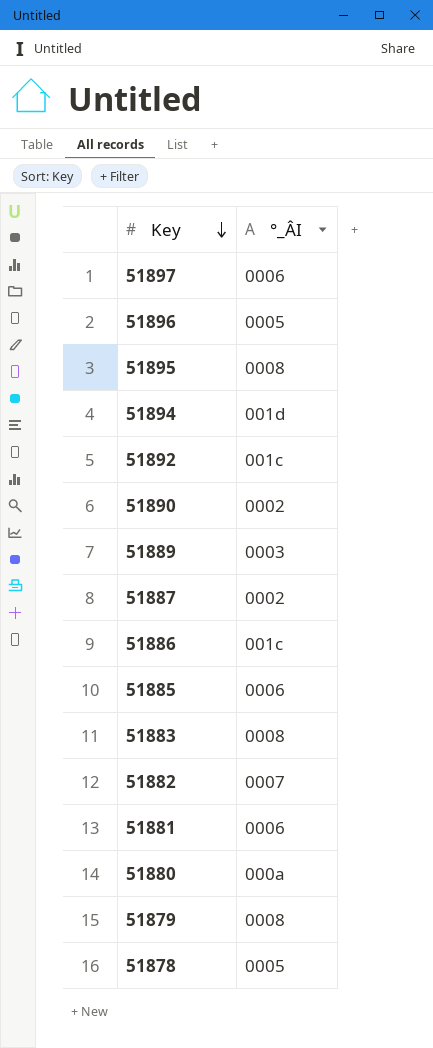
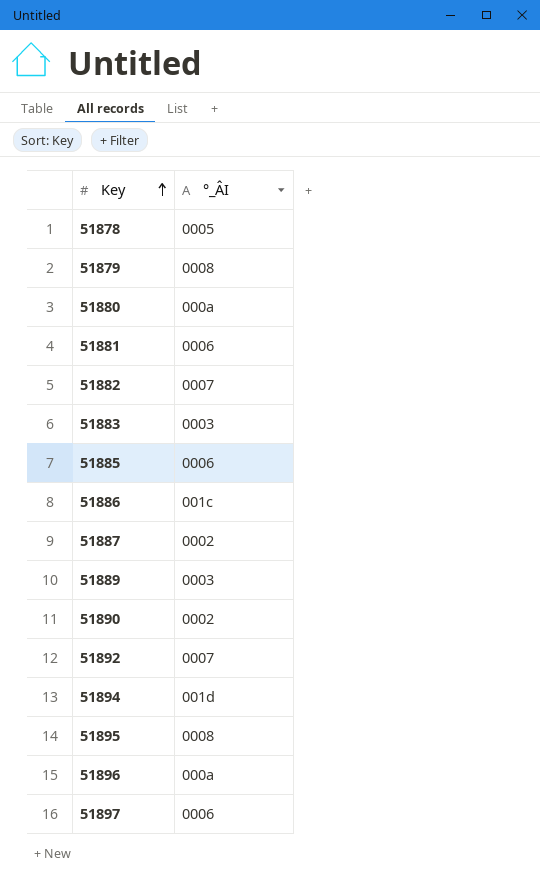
row order: Key descending -> Key ascending
51883 | °_ÂI: 0008 -> 0003
51892 | °_ÂI: 001c -> 0007
51896 | °_ÂI: 0005 -> 000a

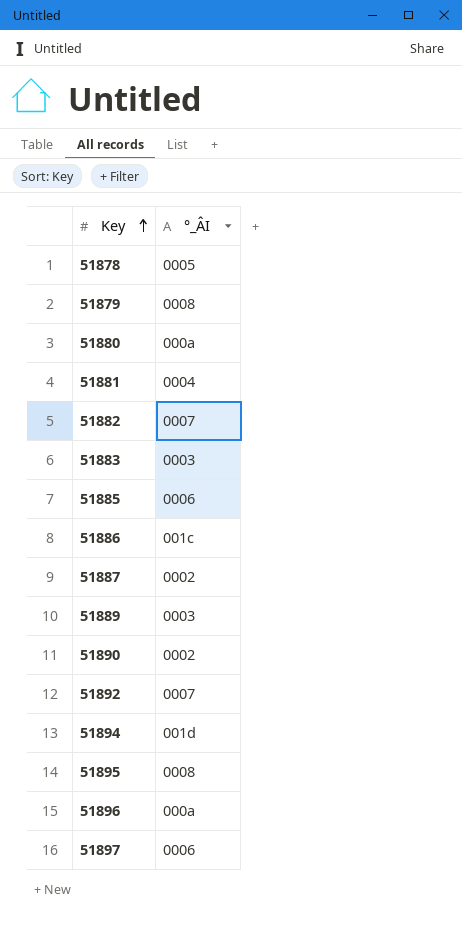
51881 | °_ÂI: 0006 -> 0004

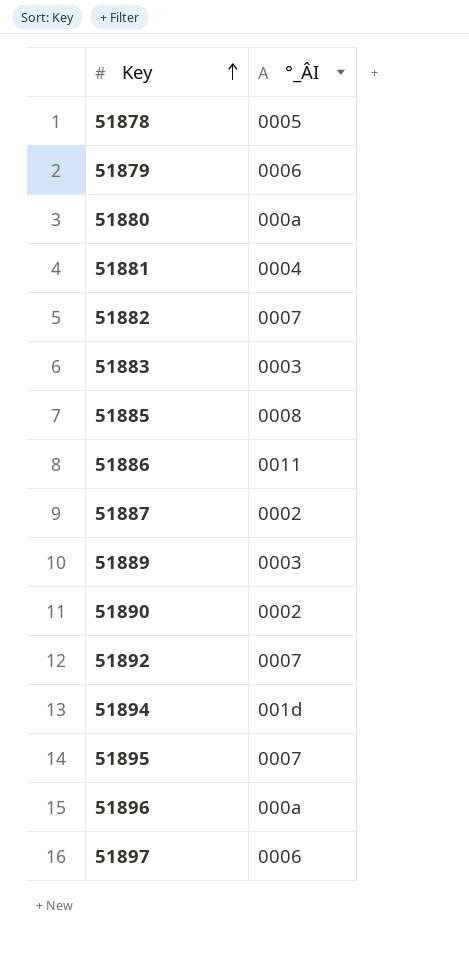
51879 | °_ÂI: 0008 -> 0006
51885 | °_ÂI: 0006 -> 0008
51886 | °_ÂI: 001c -> 0011
51895 | °_ÂI: 0008 -> 0007

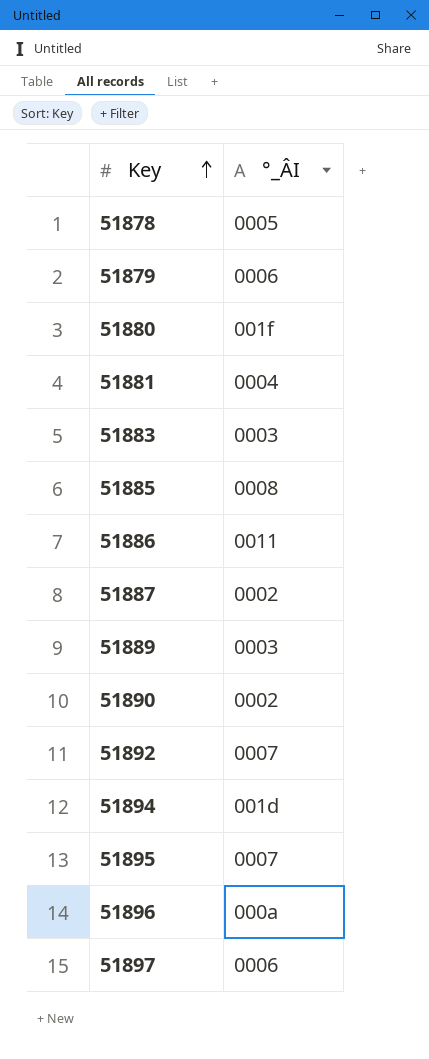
row 51882: 0007 -> none
51880 | °_ÂI: 000a -> 001f

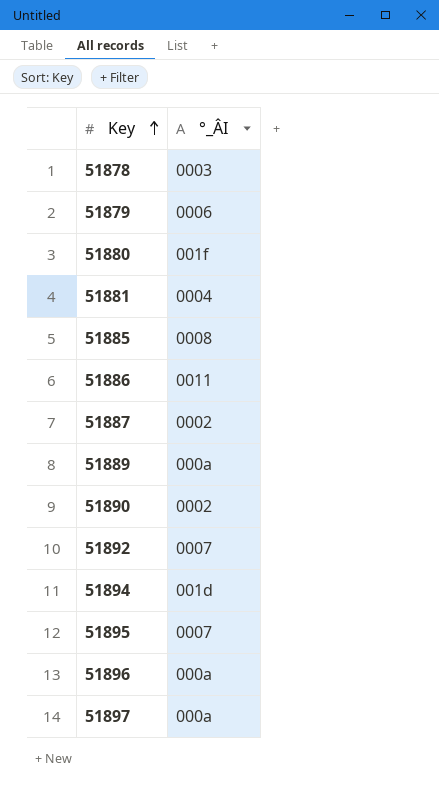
row 51883: 0003 -> none
51878 | °_ÂI: 0005 -> 0003
51889 | °_ÂI: 0003 -> 000a
51897 | °_ÂI: 0006 -> 000a

